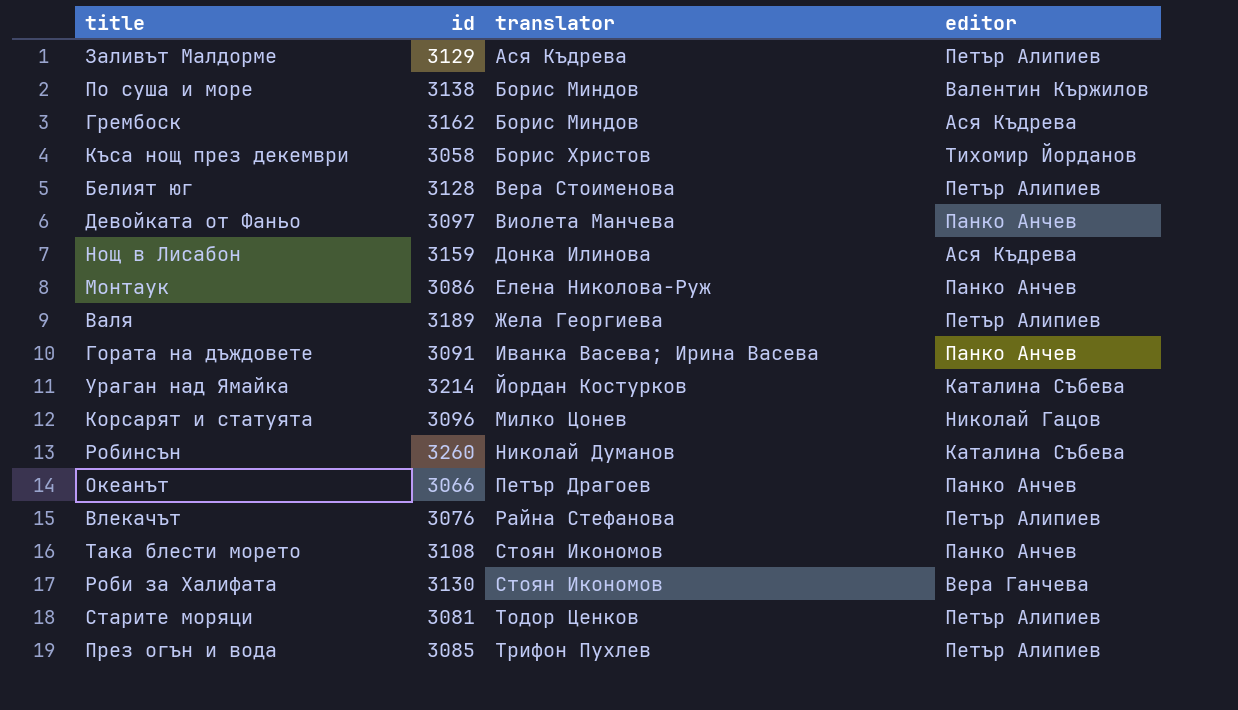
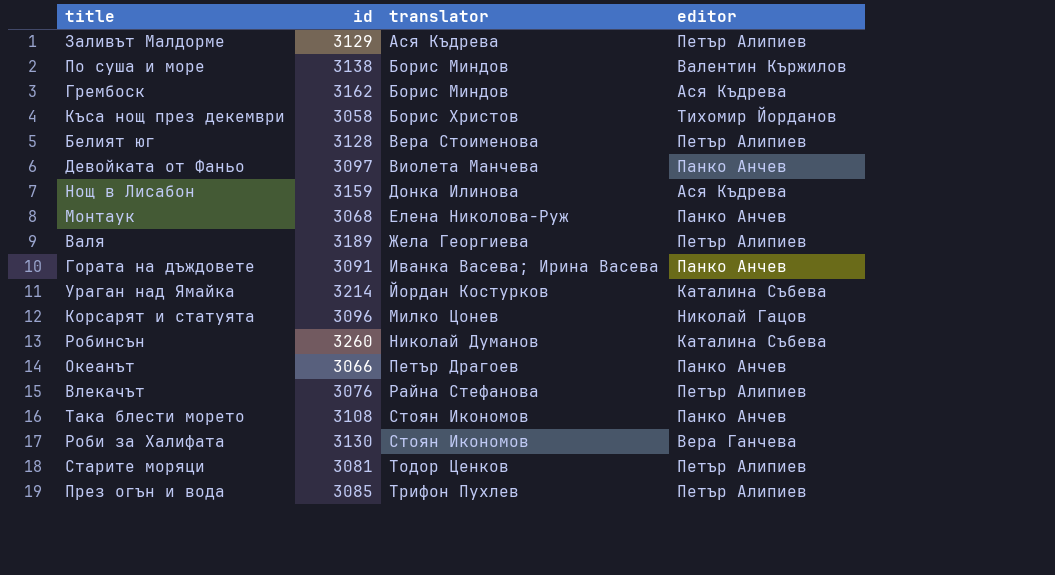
Монтаук | id: 3086 -> 3068

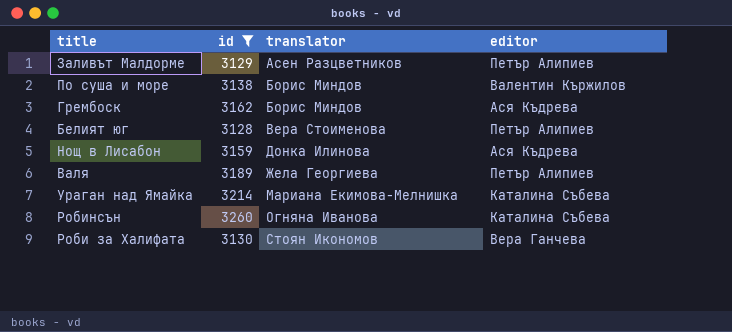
filter: none -> id >= 3128
Заливът Малдорме | translator: Ася Къдрева -> Асен Разцветников
Ураган над Ямайка | translator: Йордан Костурков -> Мариана Екимова-Мелнишка
Робинсън | translator: Николай Думанов -> Огняна Иванова

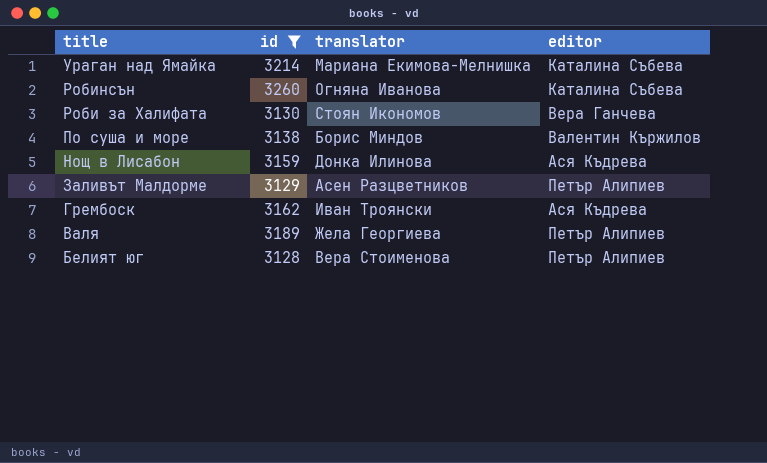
row order: translator ascending -> title descending
Грембоск | translator: Борис Миндов -> Иван Троянски

